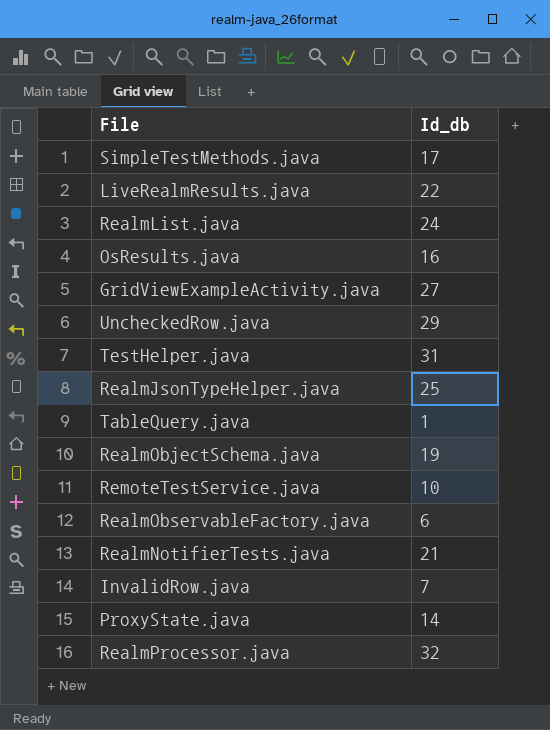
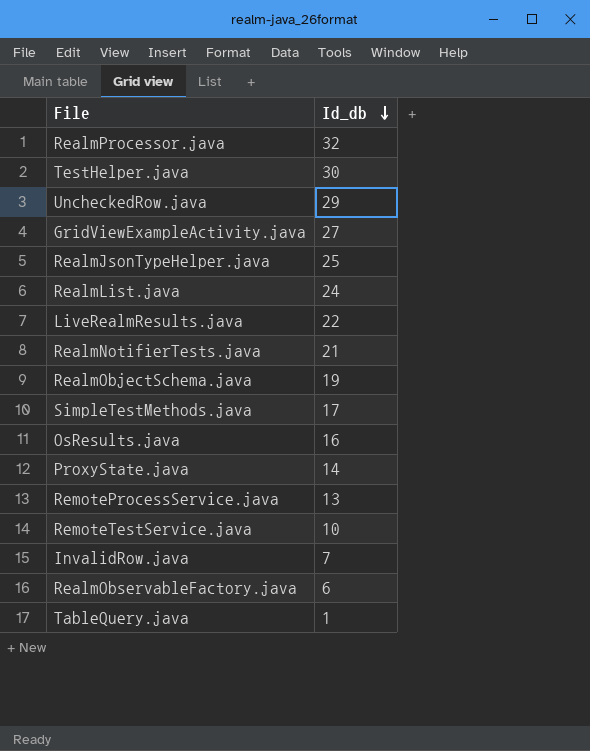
row order: none -> Id_db descending
TestHelper.java | Id_db: 31 -> 30
row RemoteProcessService.java: none -> 13

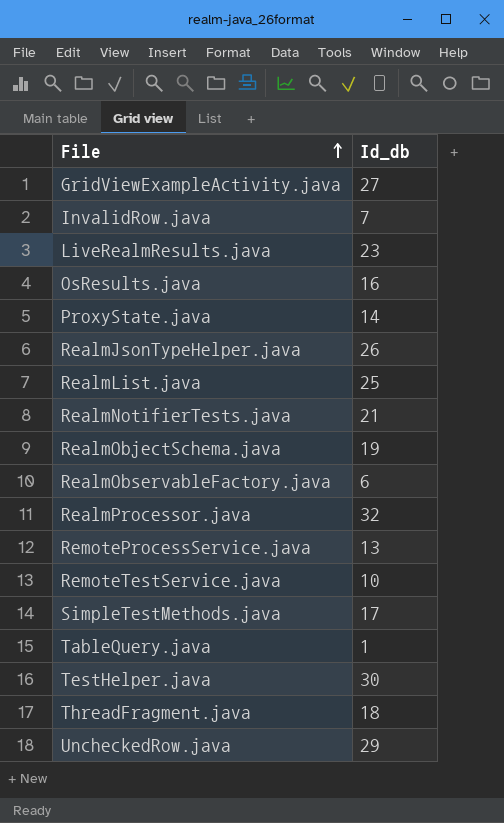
row order: Id_db descending -> File ascending
LiveRealmResults.java | Id_db: 22 -> 23
RealmJsonTypeHelper.java | Id_db: 25 -> 26
RealmList.java | Id_db: 24 -> 25
row ThreadFragment.java: none -> 18

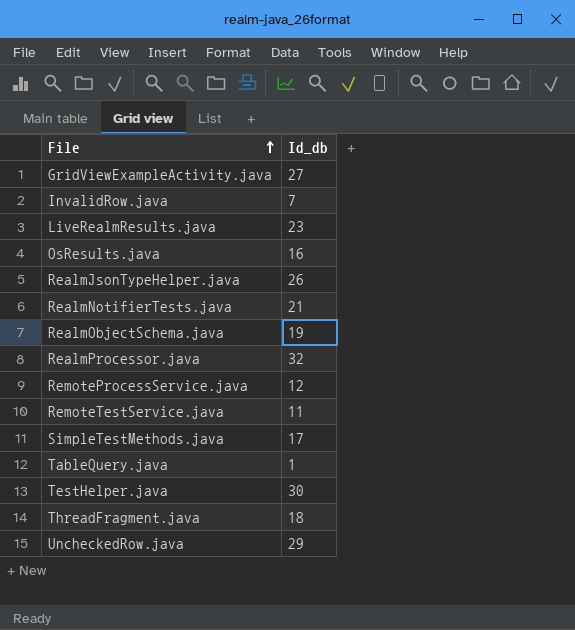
row ProxyState.java: 14 -> none
row RealmList.java: 25 -> none
row RealmObservableFactory.java: 6 -> none
RemoteProcessService.java | Id_db: 13 -> 12
RemoteTestService.java | Id_db: 10 -> 11

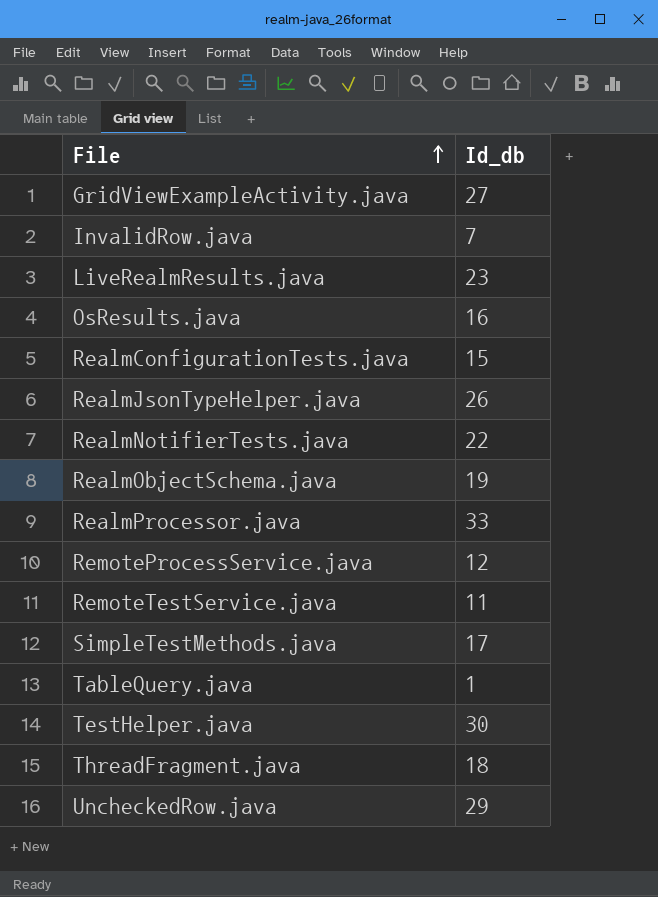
row RealmConfigurationTests.java: none -> 15
RealmNotifierTests.java | Id_db: 21 -> 22
RealmProcessor.java | Id_db: 32 -> 33

